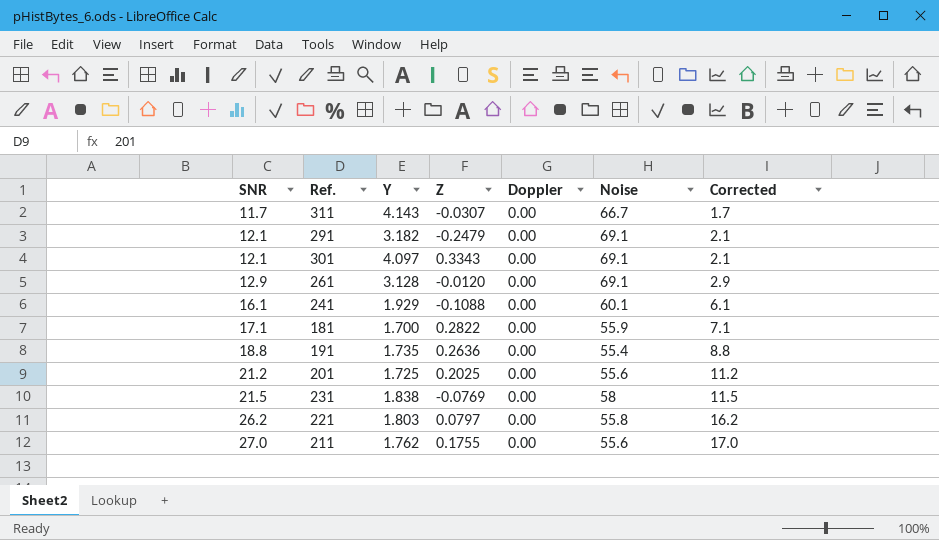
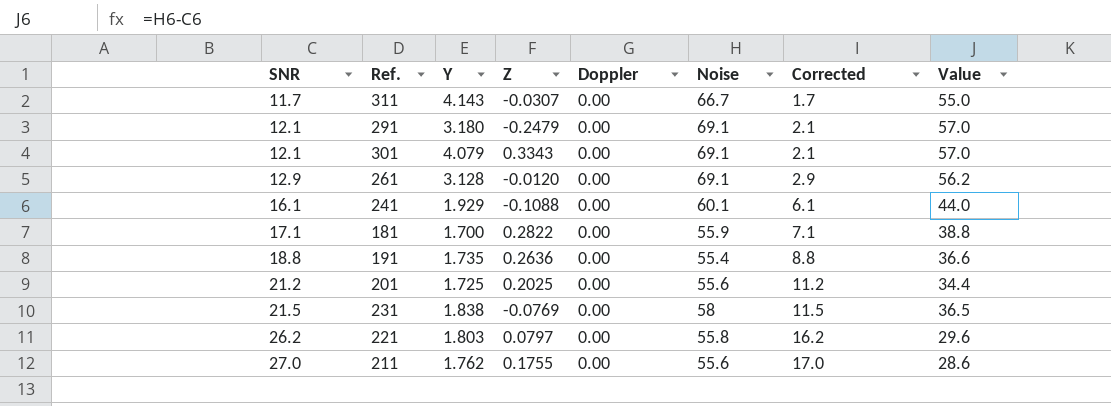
column Value | formula: none -> [Noise] - [SNR]
291 | Y: 3.182 -> 3.180
301 | Y: 4.097 -> 4.079

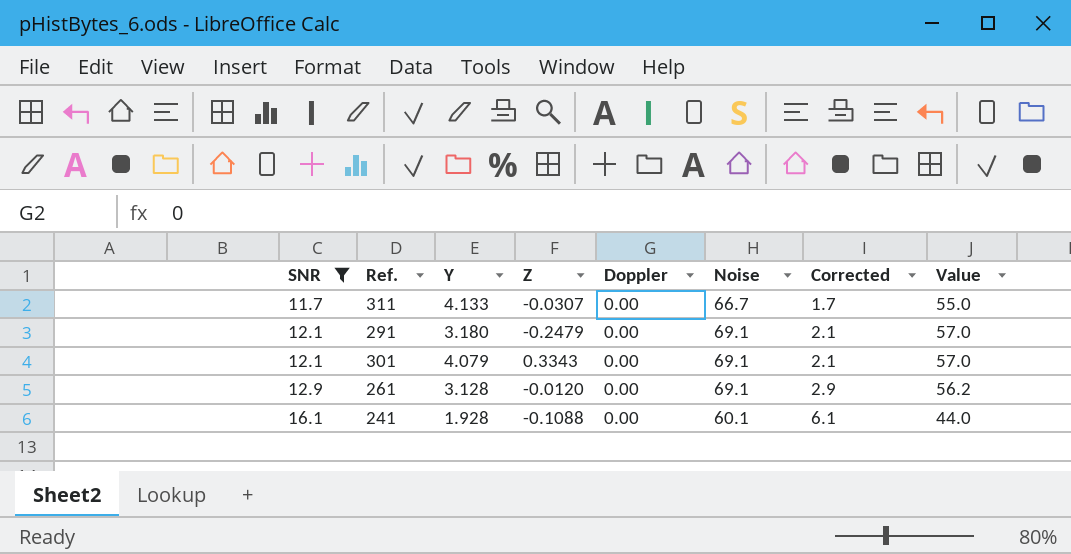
filter: none -> SNR <= 16.1
311 | Y: 4.143 -> 4.133
241 | Y: 1.929 -> 1.928

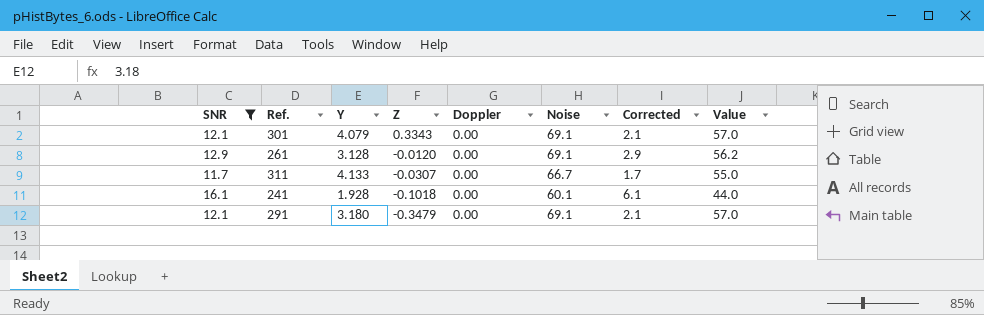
row order: SNR ascending -> Z descending
241 | Z: -0.1088 -> -0.1018
291 | Z: -0.2479 -> -0.3479

